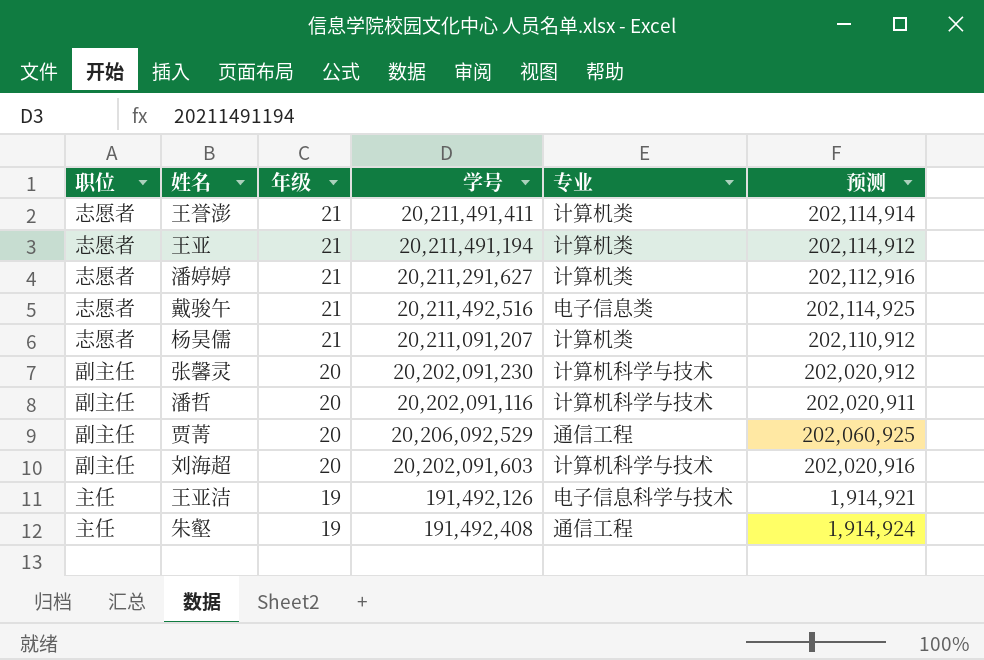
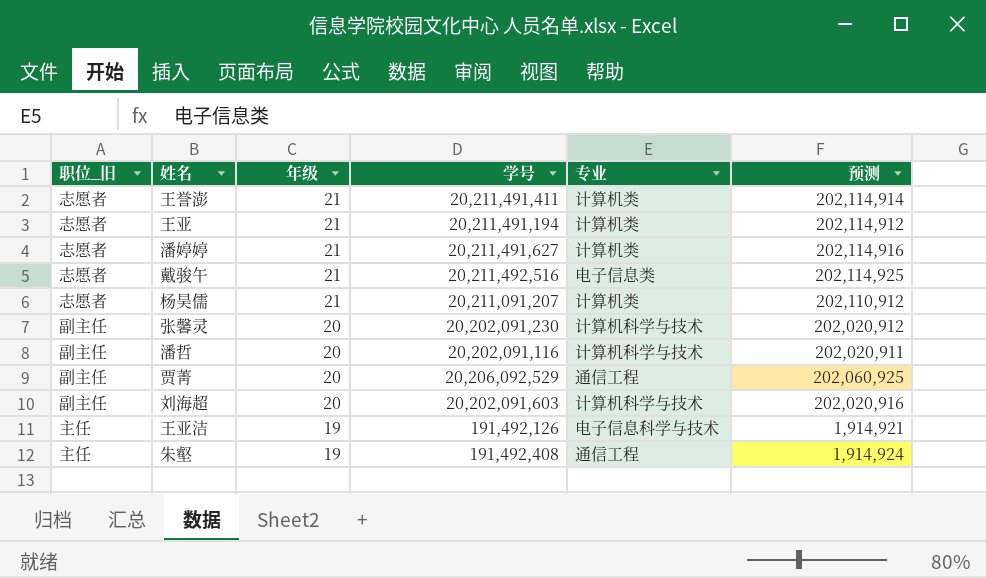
column name: 职位 -> 职位_旧
潘婷婷 | 学号: 20,211,291,627 -> 20,211,491,627
潘婷婷 | 预测: 202,112,916 -> 202,114,916

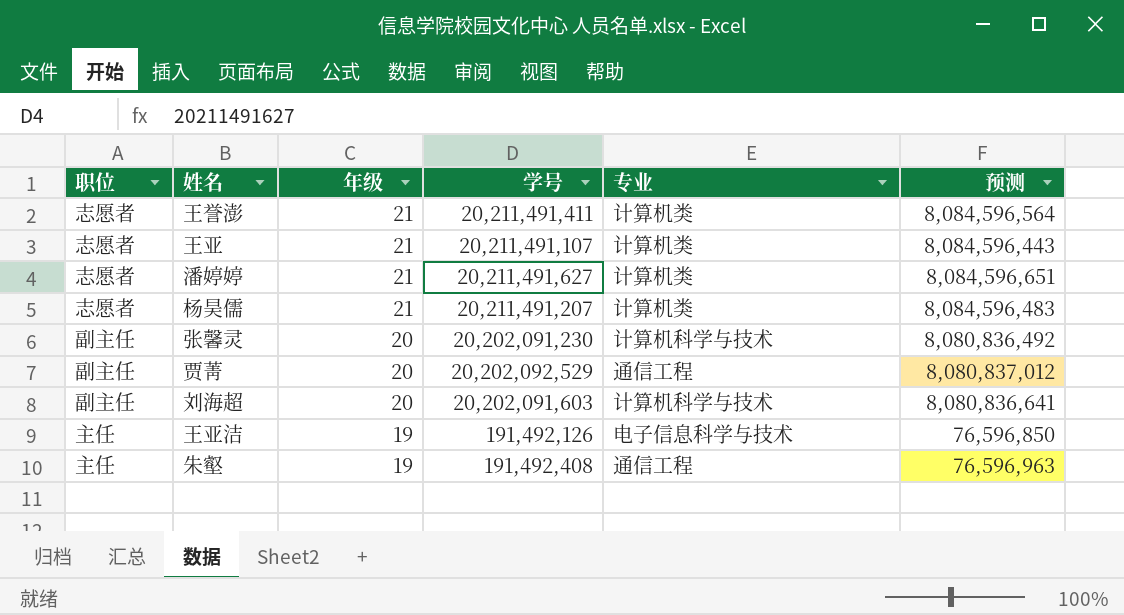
column name: 职位_旧 -> 职位
column 预测 | formula: [学号] * 0.01 -> [学号] * 0.4
row 戴骏午: 志愿者 | 21 | 20,211,492,516 | 电子信息类 | 202,114,925 -> none
row 潘哲: 副主任 | 20 | 20,202,091,116 | 计算机科学与技术 | 202,020,911 -> none
王亚 | 学号: 20,211,491,194 -> 20,211,491,107
杨昊儒 | 学号: 20,211,091,207 -> 20,211,491,207
贾菁 | 学号: 20,206,092,529 -> 20,202,092,529

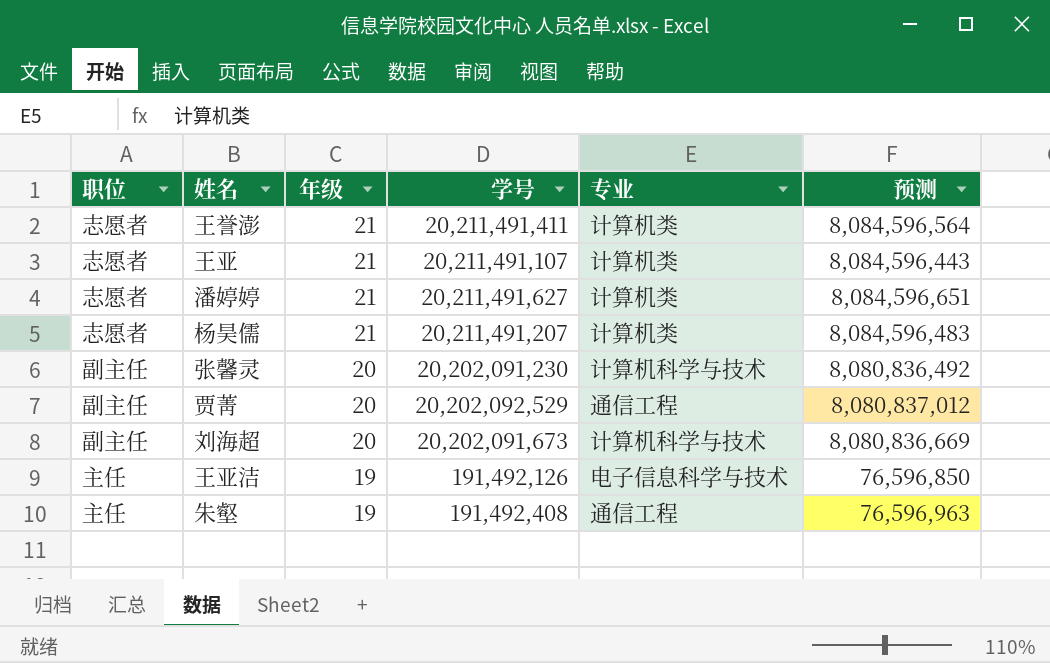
刘海超 | 学号: 20,202,091,603 -> 20,202,091,673
刘海超 | 预测: 8,080,836,641 -> 8,080,836,669

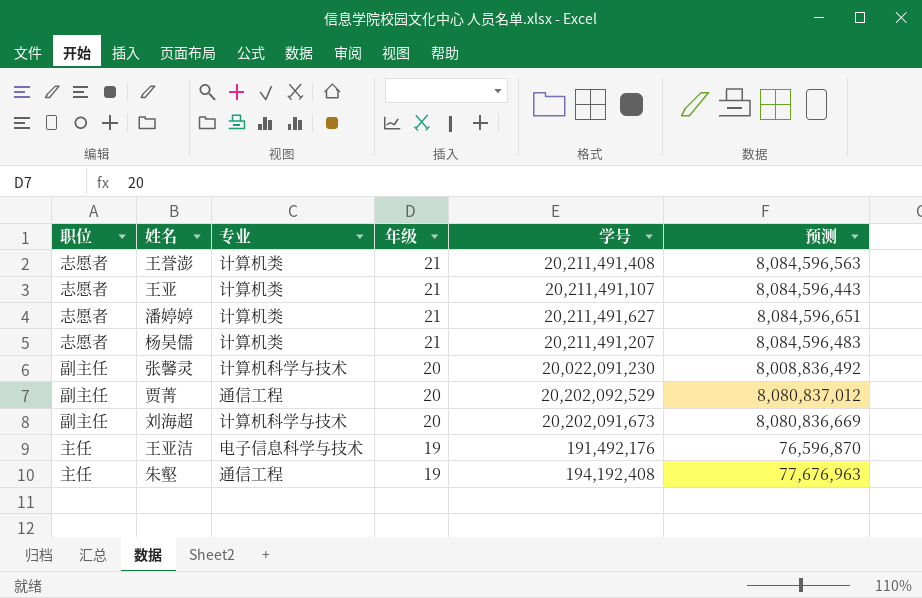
column 专业 | position: 5 -> 3
王誉澎 | 学号: 20,211,491,411 -> 20,211,491,408
王誉澎 | 预测: 8,084,596,564 -> 8,084,596,563
张馨灵 | 学号: 20,202,091,230 -> 20,022,091,230
张馨灵 | 预测: 8,080,836,492 -> 8,008,836,492
王亚洁 | 学号: 191,492,126 -> 191,492,176
王亚洁 | 预测: 76,596,850 -> 76,596,870
朱壑 | 学号: 191,492,408 -> 194,192,408
朱壑 | 预测: 76,596,963 -> 77,676,963

